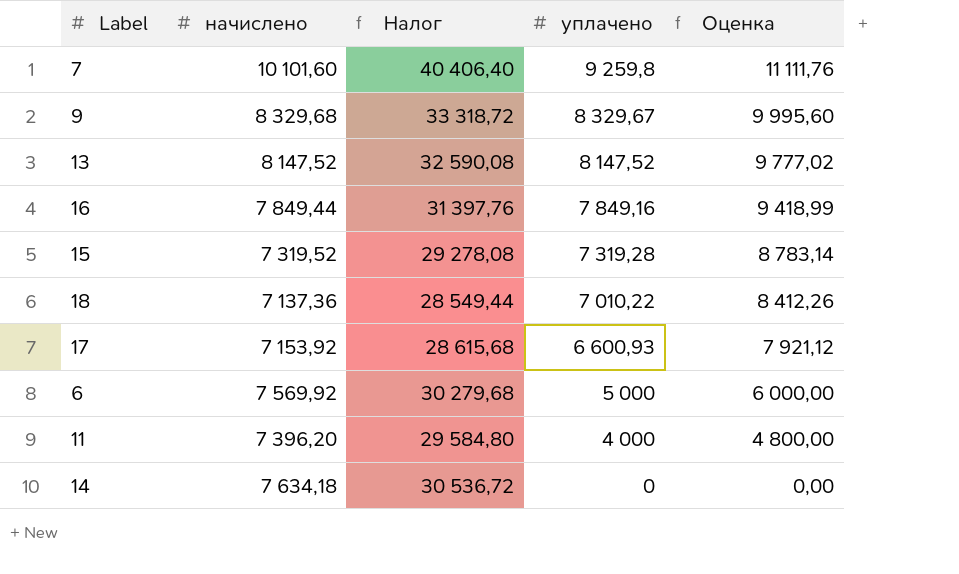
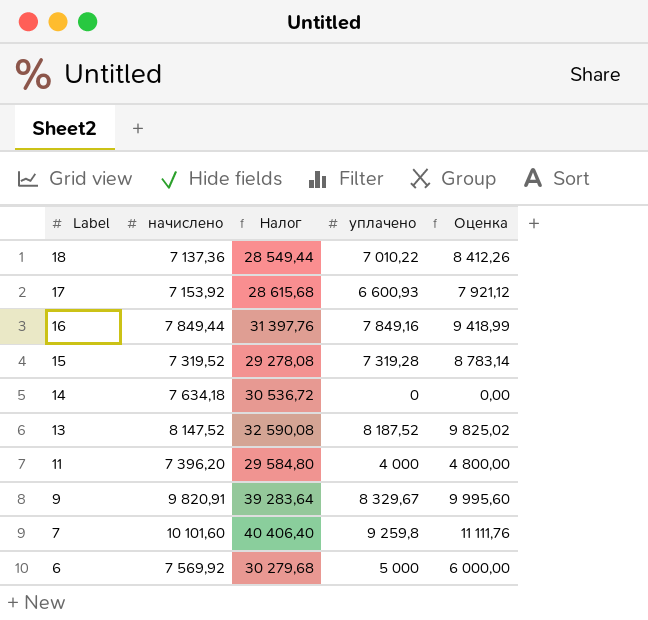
row order: уплачено descending -> Label descending
13 | уплачено: 8 147,52 -> 8 187,52
13 | Оценка: 9 777,02 -> 9 825,02
9 | начислено: 8 329,68 -> 9 820,91
9 | Налог: 33 318,72 -> 39 283,64

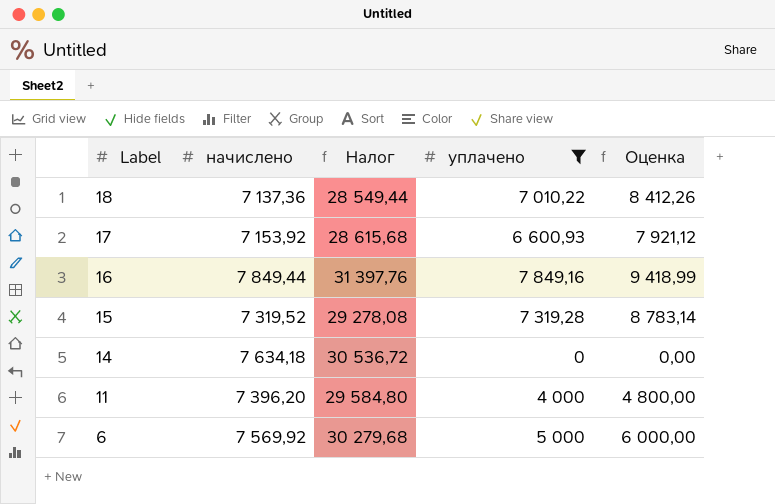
filter: none -> уплачено <= 7 849,16

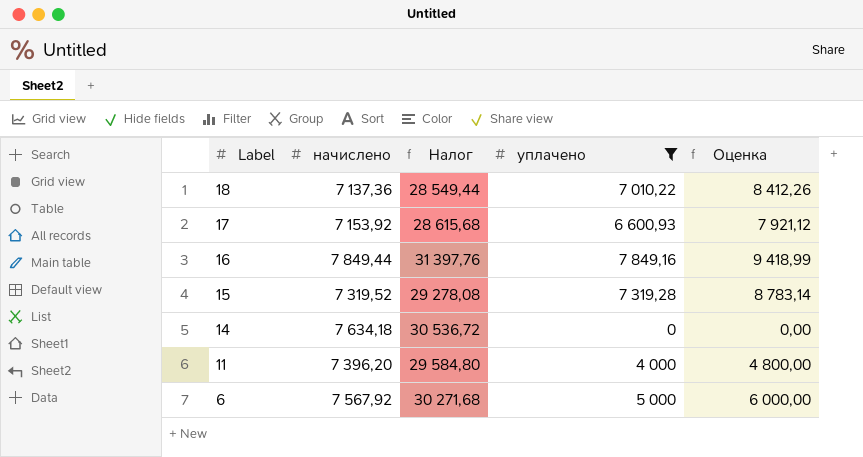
6 | начислено: 7 569,92 -> 7 567,92
6 | Налог: 30 279,68 -> 30 271,68

